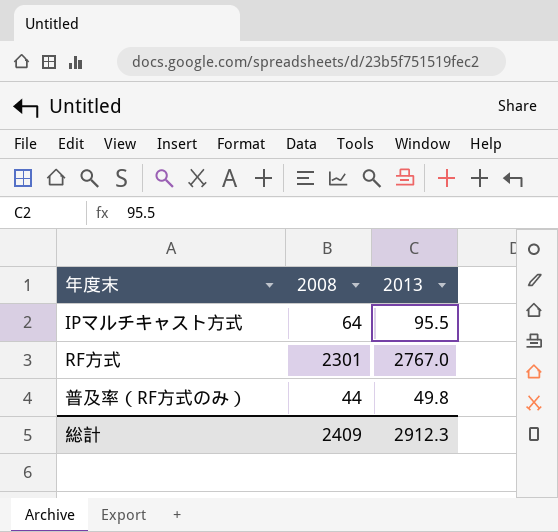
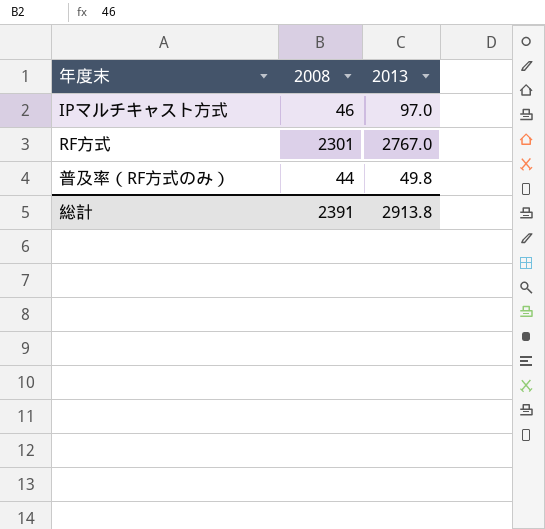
IPマルチキャスト方式 | 2008: 64 -> 46
IPマルチキャスト方式 | 2013: 95.5 -> 97.0
総計 | 2008: 2409 -> 2391
総計 | 2013: 2912.3 -> 2913.8

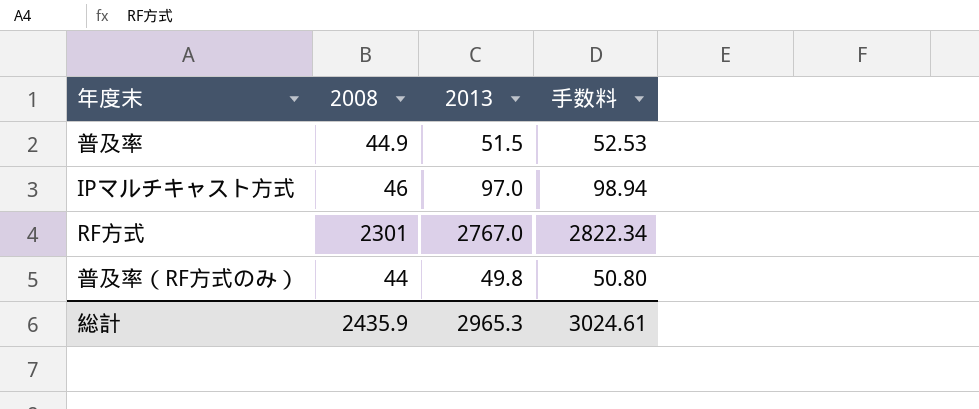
column 手数料 | formula: none -> [2013] * 1.02
row 普及率: none -> 44.9 | 51.5 | 52.53
総計 | 2008: 2391 -> 2435.9
総計 | 2013: 2913.8 -> 2965.3

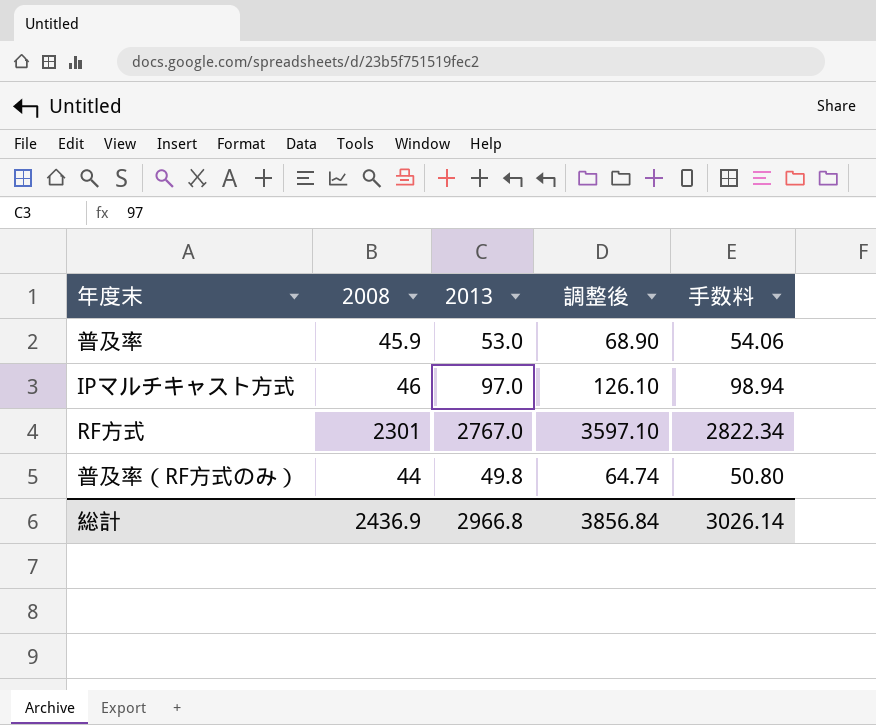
column 調整後 | formula: none -> [2013] * 1.3
普及率 | 2008: 44.9 -> 45.9
普及率 | 2013: 51.5 -> 53.0
普及率 | 手数料: 52.53 -> 54.06
総計 | 2008: 2435.9 -> 2436.9
総計 | 2013: 2965.3 -> 2966.8
総計 | 手数料: 3024.61 -> 3026.14

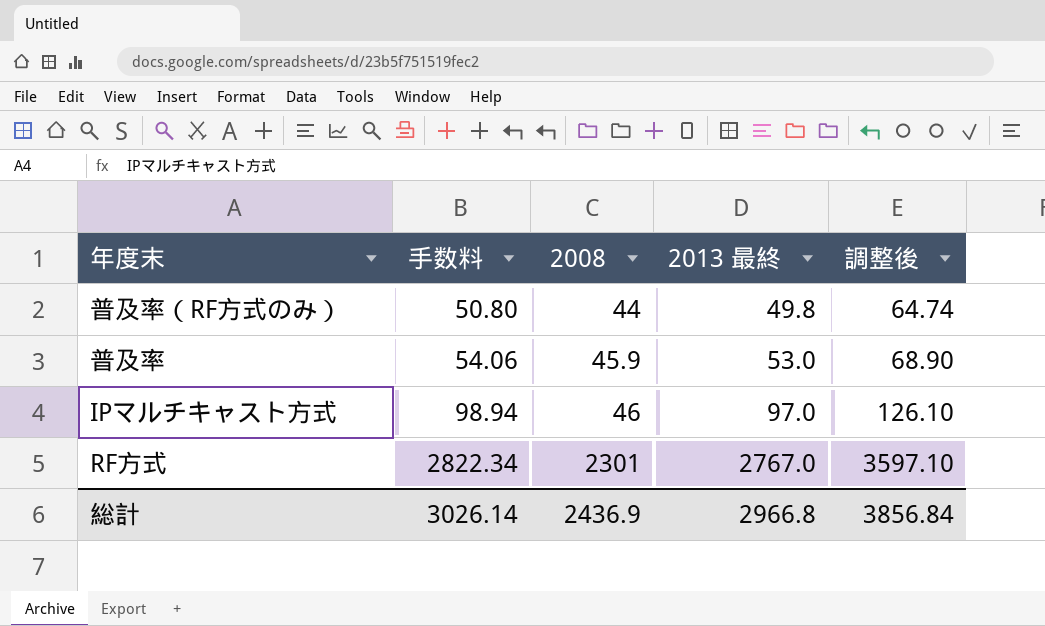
row order: none -> 手数料 ascending
column 手数料 | position: 5 -> 2
column name: 2013 -> 2013 最終

